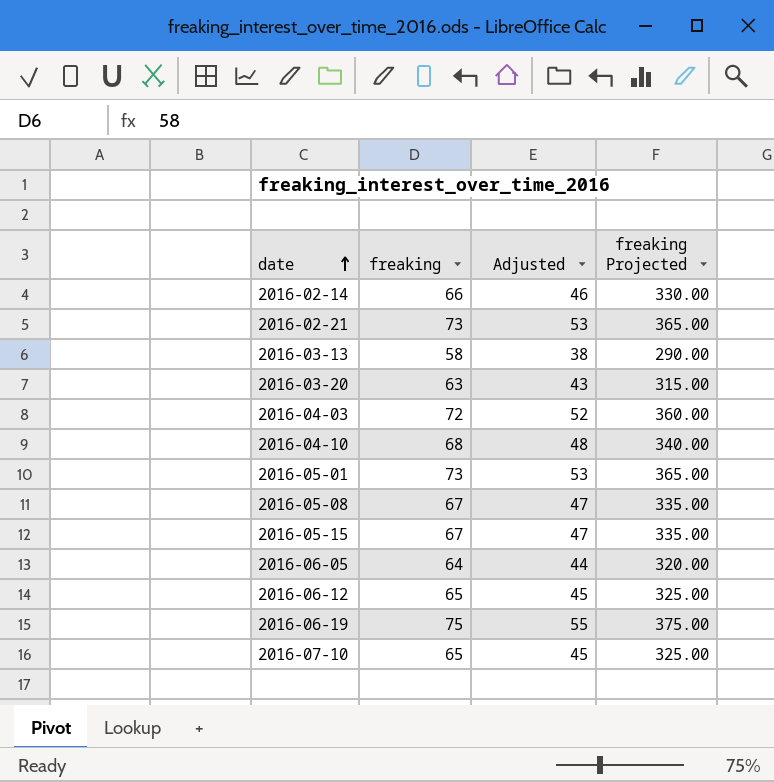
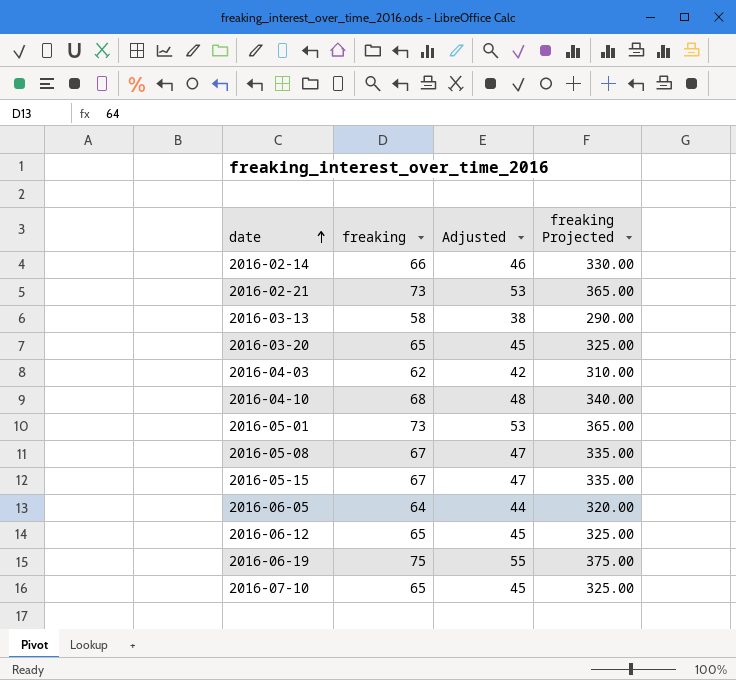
2016-03-20 | freaking: 63 -> 65
2016-03-20 | Adjusted: 43 -> 45
2016-03-20 | freaking Projected: 315.00 -> 325.00
2016-04-03 | freaking: 72 -> 62
2016-04-03 | Adjusted: 52 -> 42
2016-04-03 | freaking Projected: 360.00 -> 310.00

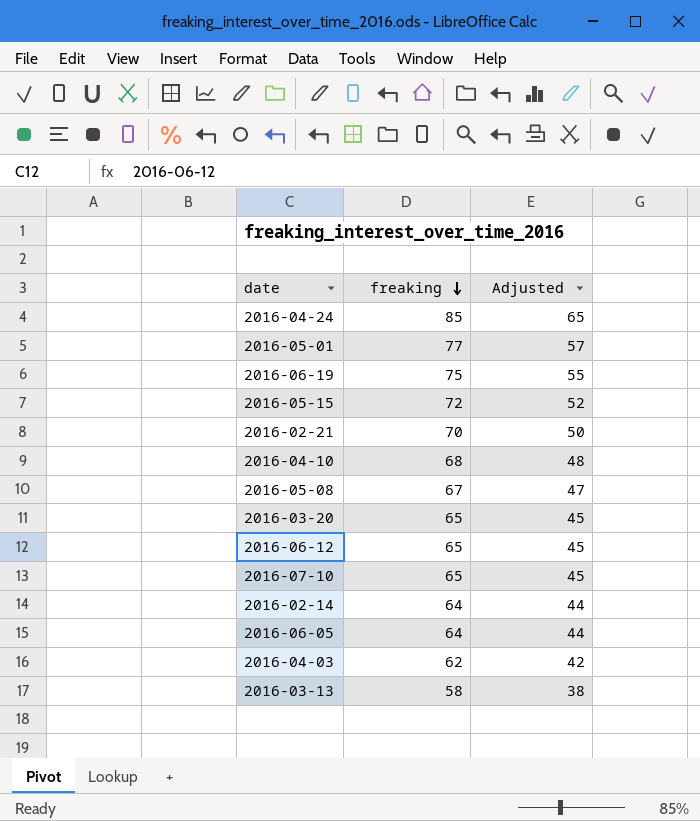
row order: date ascending -> freaking descending
column freaking Projected | formula: [freaking] * 5 -> none
row 2016-04-24: none -> 85 | 65
2016-05-01 | freaking: 73 -> 77
2016-05-01 | Adjusted: 53 -> 57
2016-05-15 | freaking: 67 -> 72
2016-05-15 | Adjusted: 47 -> 52
2016-02-21 | freaking: 73 -> 70
2016-02-21 | Adjusted: 53 -> 50
2016-02-14 | freaking: 66 -> 64
2016-02-14 | Adjusted: 46 -> 44

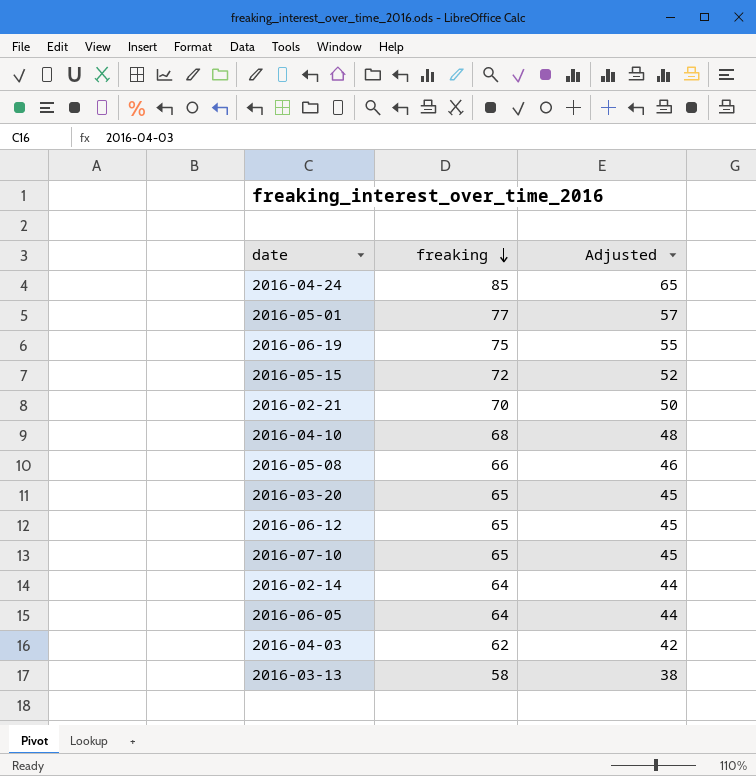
2016-05-08 | freaking: 67 -> 66
2016-05-08 | Adjusted: 47 -> 46

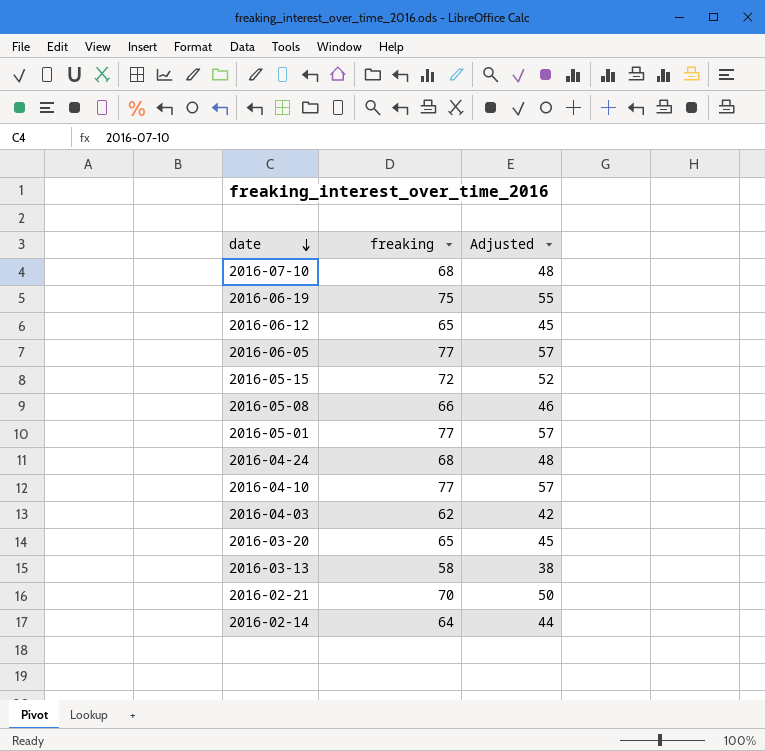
row order: freaking descending -> date descending
2016-07-10 | freaking: 65 -> 68
2016-07-10 | Adjusted: 45 -> 48
2016-06-05 | freaking: 64 -> 77
2016-06-05 | Adjusted: 44 -> 57
2016-04-24 | freaking: 85 -> 68
2016-04-24 | Adjusted: 65 -> 48
2016-04-10 | freaking: 68 -> 77
2016-04-10 | Adjusted: 48 -> 57

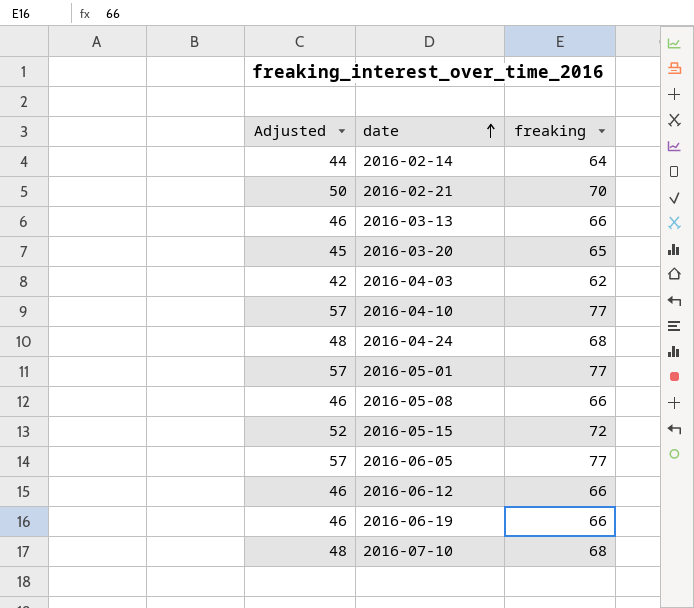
row order: date descending -> date ascending
column Adjusted | position: 3 -> 1
2016-03-13 | Adjusted: 38 -> 46
2016-03-13 | freaking: 58 -> 66
2016-06-12 | Adjusted: 45 -> 46
2016-06-12 | freaking: 65 -> 66
2016-06-19 | Adjusted: 55 -> 46
2016-06-19 | freaking: 75 -> 66

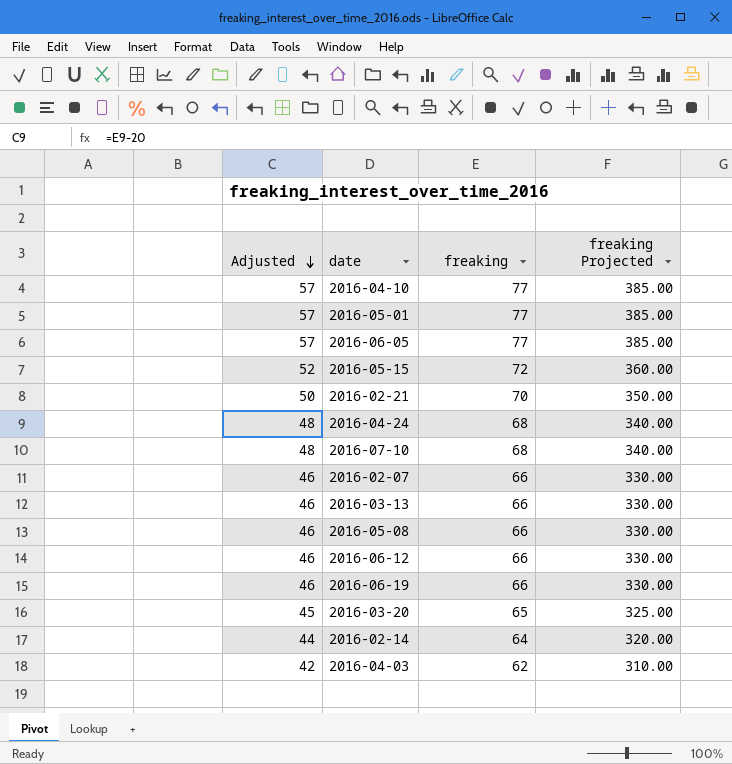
row order: date ascending -> Adjusted descending
column freaking Projected | formula: none -> [freaking] * 5
row 2016-02-07: none -> 46 | 66 | 330.00

